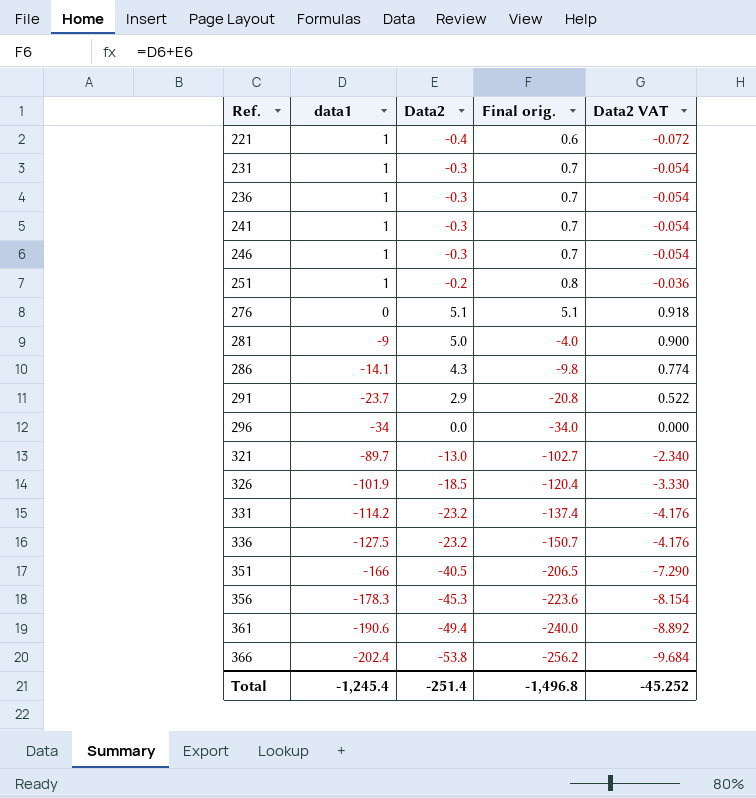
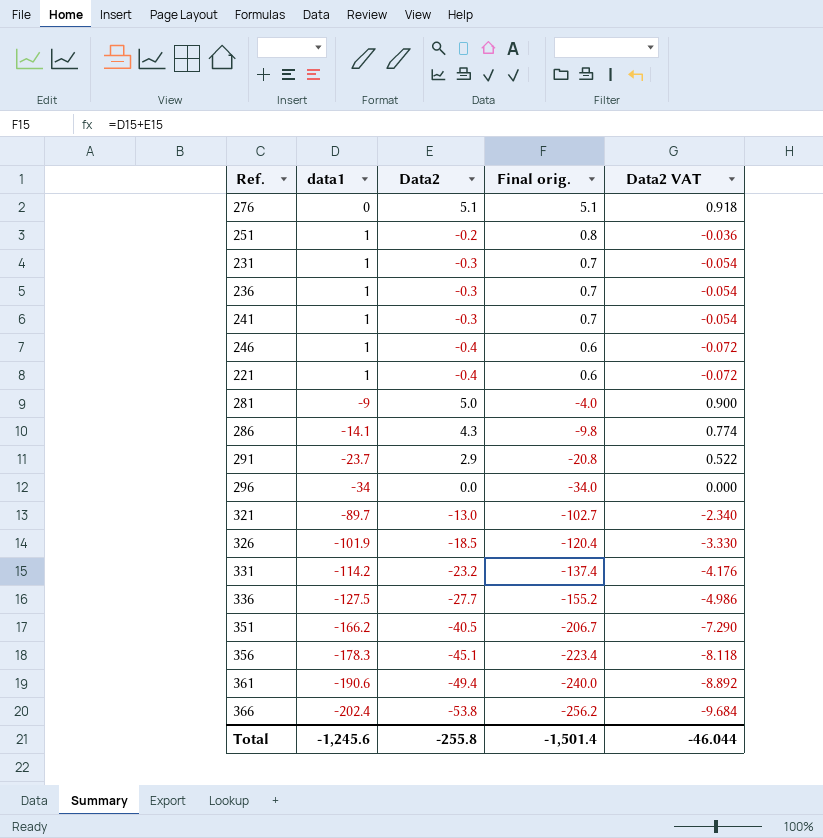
row order: Ref. ascending -> Final orig. descending
246 | Data2: -0.3 -> -0.4
246 | Final orig.: 0.7 -> 0.6
246 | Data2 VAT: -0.054 -> -0.072
336 | Data2: -23.2 -> -27.7
336 | Final orig.: -150.7 -> -155.2
336 | Data2 VAT: -4.176 -> -4.986
351 | data1: -166 -> -166.2
351 | Final orig.: -206.5 -> -206.7
356 | Data2: -45.3 -> -45.1
356 | Final orig.: -223.6 -> -223.4
356 | Data2 VAT: -8.154 -> -8.118
Total | data1: -1,245.4 -> -1,245.6
Total | Data2: -251.4 -> -255.8
Total | Final orig.: -1,496.8 -> -1,501.4
Total | Data2 VAT: -45.252 -> -46.044

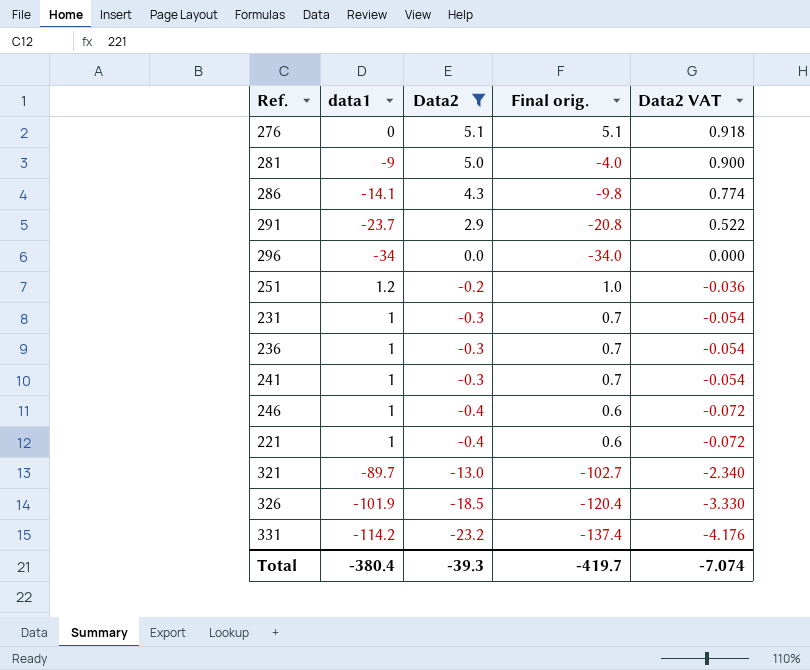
filter: none -> Data2 >= -23.2
row order: Final orig. descending -> Data2 descending
251 | data1: 1 -> 1.2
251 | Final orig.: 0.8 -> 1.0
Total | data1: -1,245.6 -> -380.4
Total | Data2: -255.8 -> -39.3
Total | Final orig.: -1,501.4 -> -419.7
Total | Data2 VAT: -46.044 -> -7.074

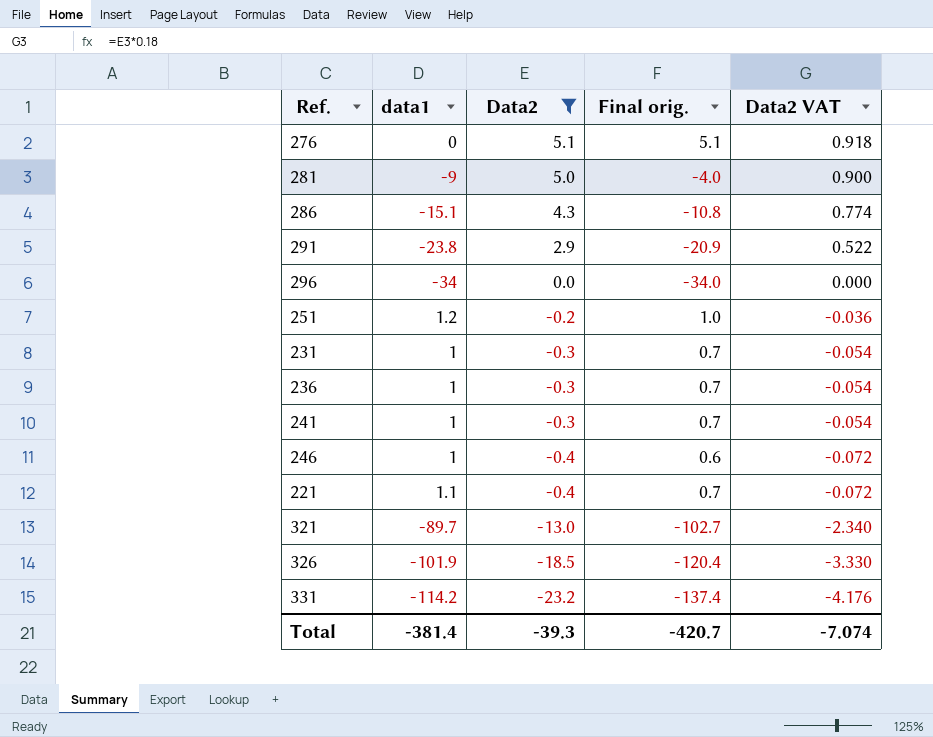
286 | data1: -14.1 -> -15.1
286 | Final orig.: -9.8 -> -10.8
291 | data1: -23.7 -> -23.8
291 | Final orig.: -20.8 -> -20.9
221 | data1: 1 -> 1.1
221 | Final orig.: 0.6 -> 0.7
Total | data1: -380.4 -> -381.4
Total | Final orig.: -419.7 -> -420.7

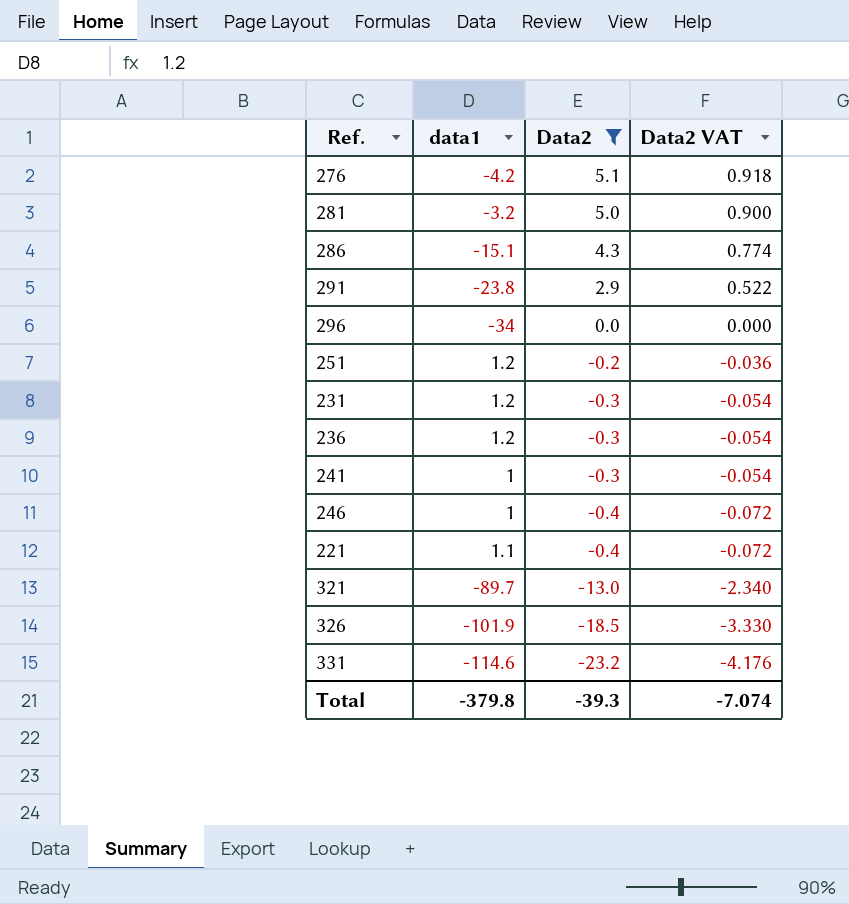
column Final orig. | formula: [data1] + [Data2] -> none
276 | data1: 0 -> -4.2
281 | data1: -9 -> -3.2
231 | data1: 1 -> 1.2
236 | data1: 1 -> 1.2
331 | data1: -114.2 -> -114.6
Total | data1: -381.4 -> -379.8

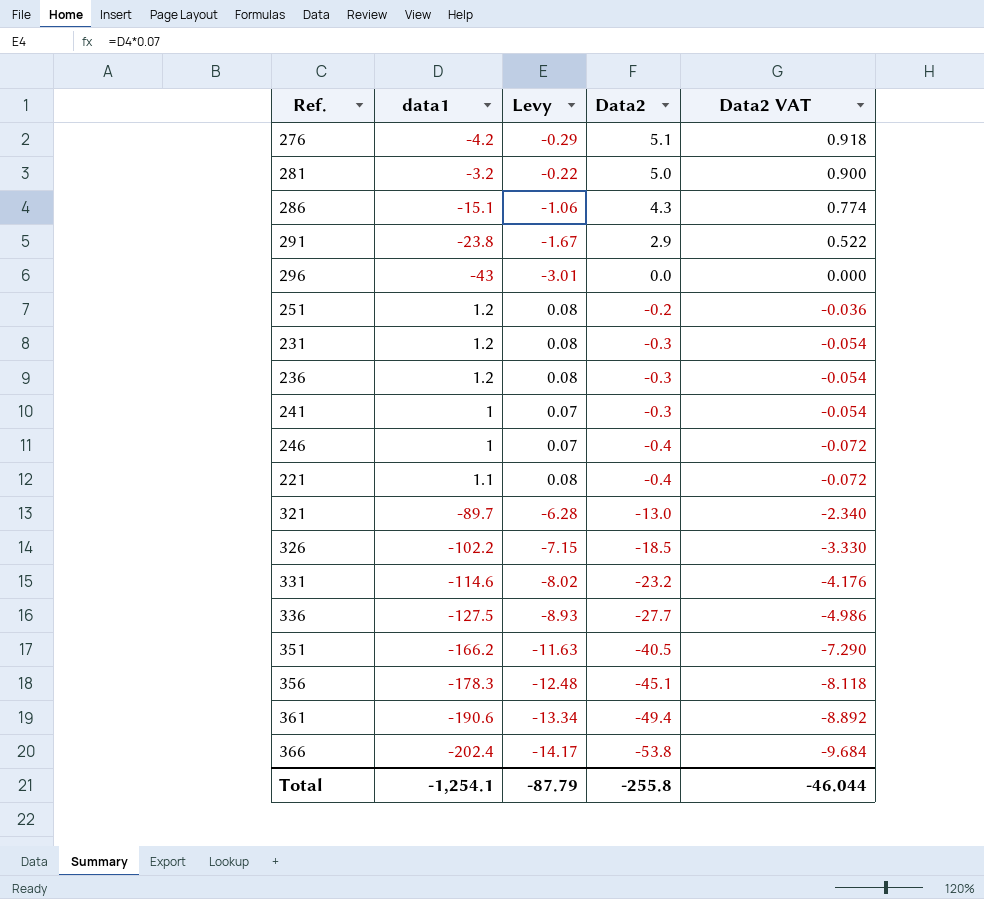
filter: Data2 >= -23.2 -> none
column Levy | formula: none -> [data1] * 0.07
296 | data1: -34 -> -43
326 | data1: -101.9 -> -102.2
Total | data1: -379.8 -> -1,254.1
Total | Data2: -39.3 -> -255.8
Total | Data2 VAT: -7.074 -> -46.044

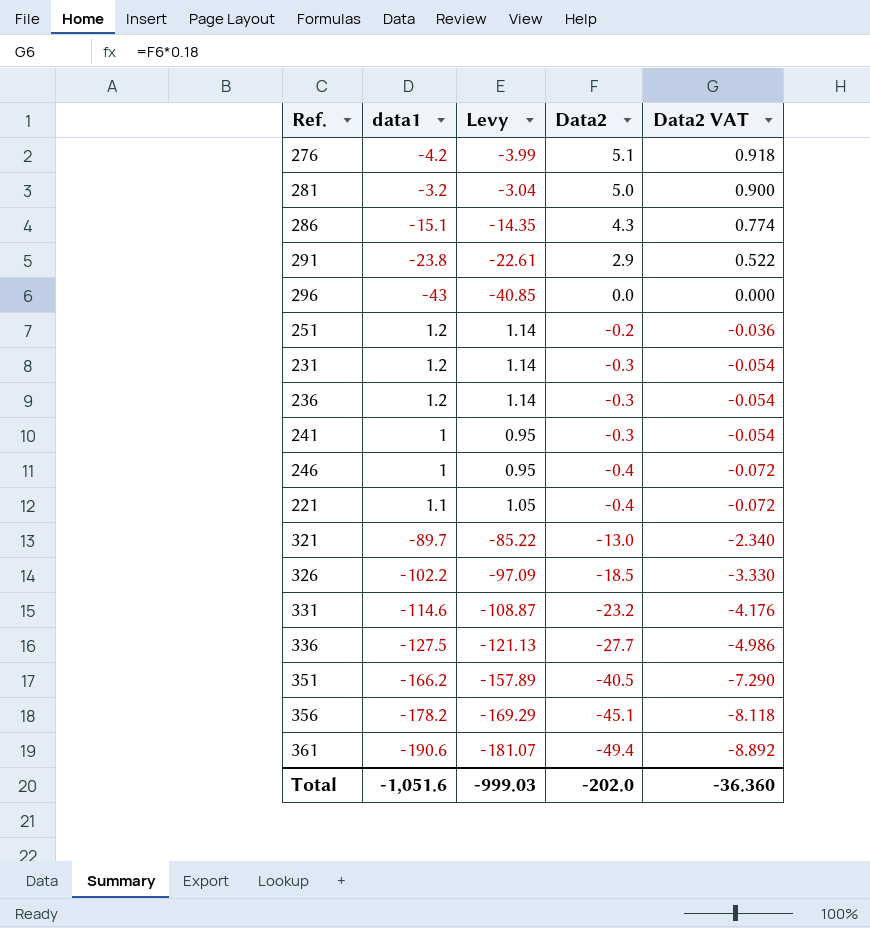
column Levy | formula: [data1] * 0.07 -> [data1] * 0.95
row 366: -202.4 | -14.17 | -53.8 | -9.684 -> none
356 | data1: -178.3 -> -178.2
Total | data1: -1,254.1 -> -1,051.6
Total | Levy: -87.79 -> -999.03
Total | Data2: -255.8 -> -202.0
Total | Data2 VAT: -46.044 -> -36.360

